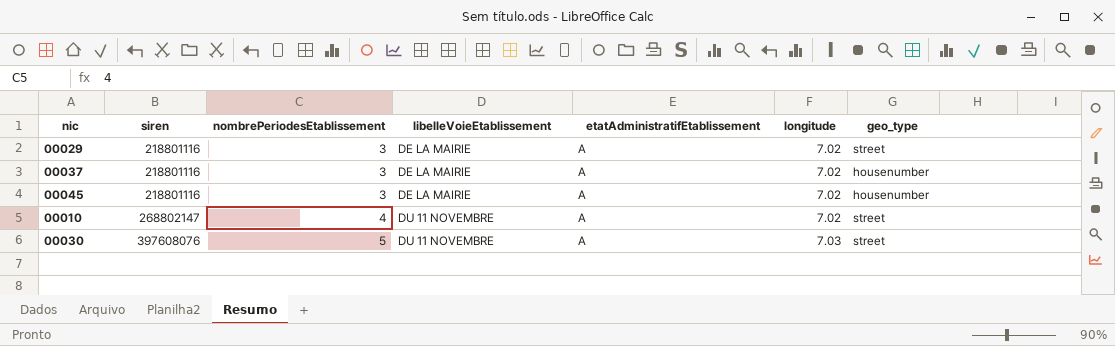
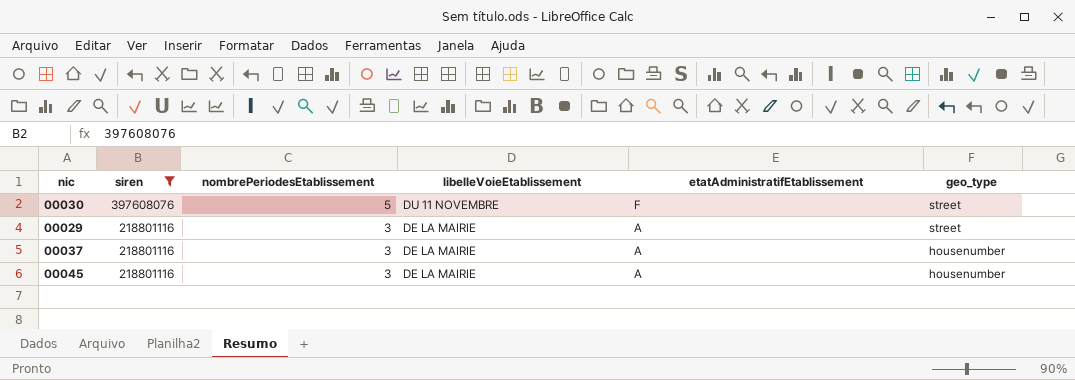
filter: none -> siren != 268802147
row order: siren ascending -> siren descending
column longitude | position: 6 -> none
00030 | etatAdministratifEtablissement: A -> F

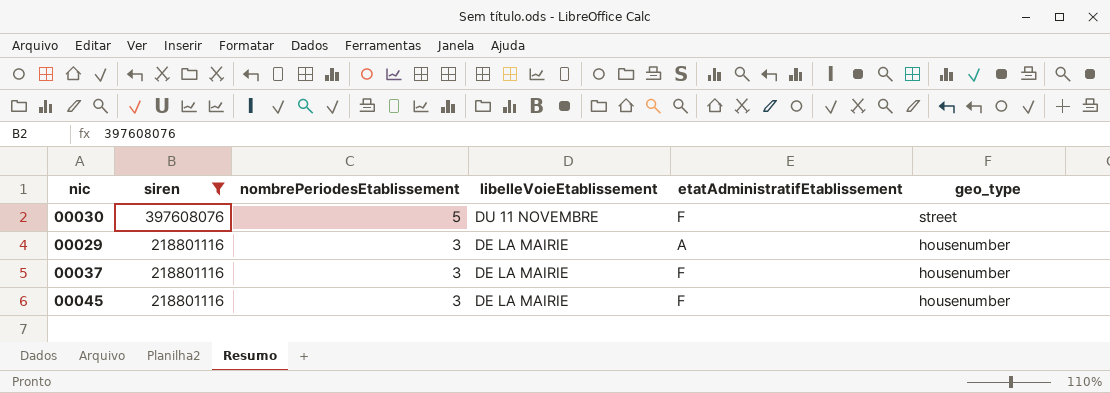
00029 | geo_type: street -> housenumber
00037 | etatAdministratifEtablissement: A -> F
00045 | etatAdministratifEtablissement: A -> F

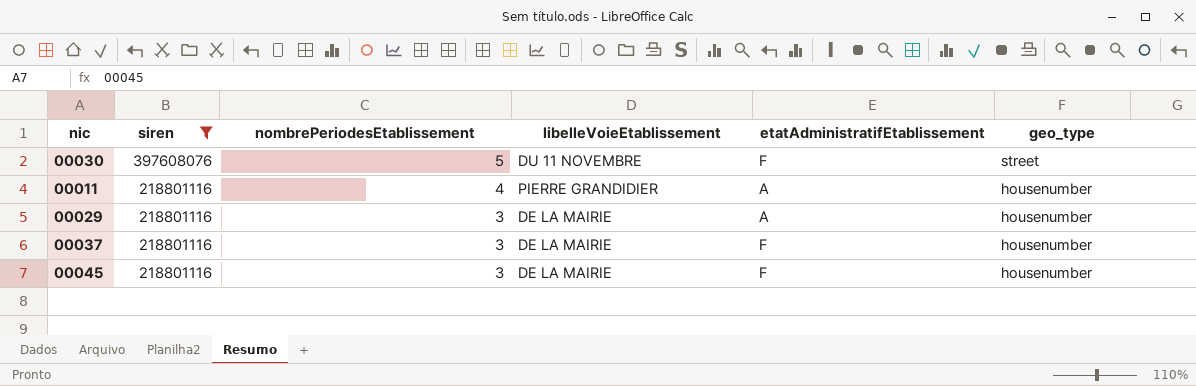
row 00011: none -> 218801116 | 4 | PIERRE GRANDIDIER | A | housenumber

